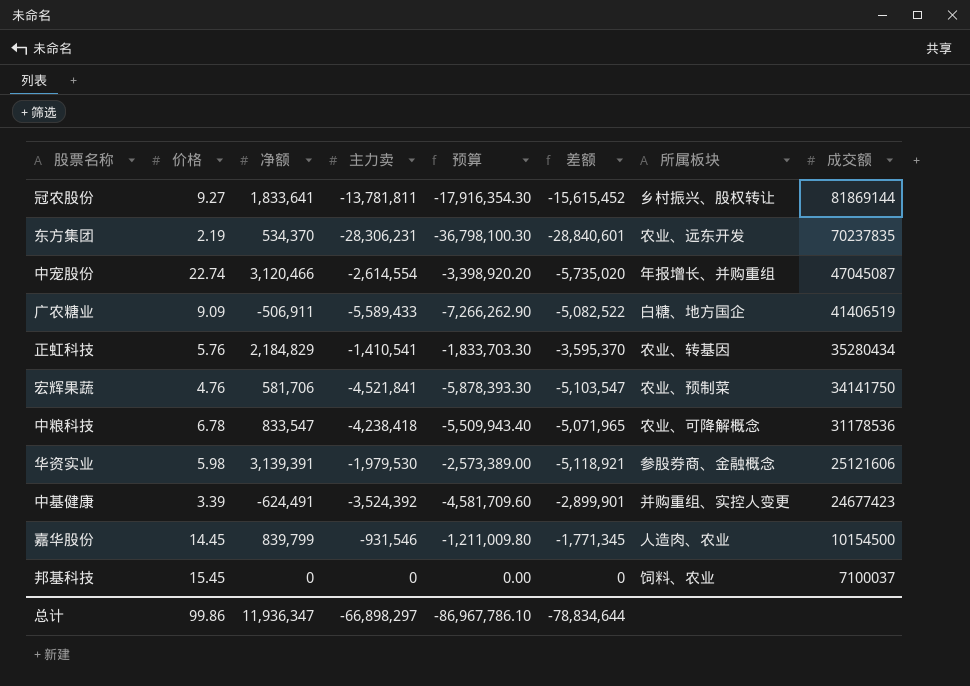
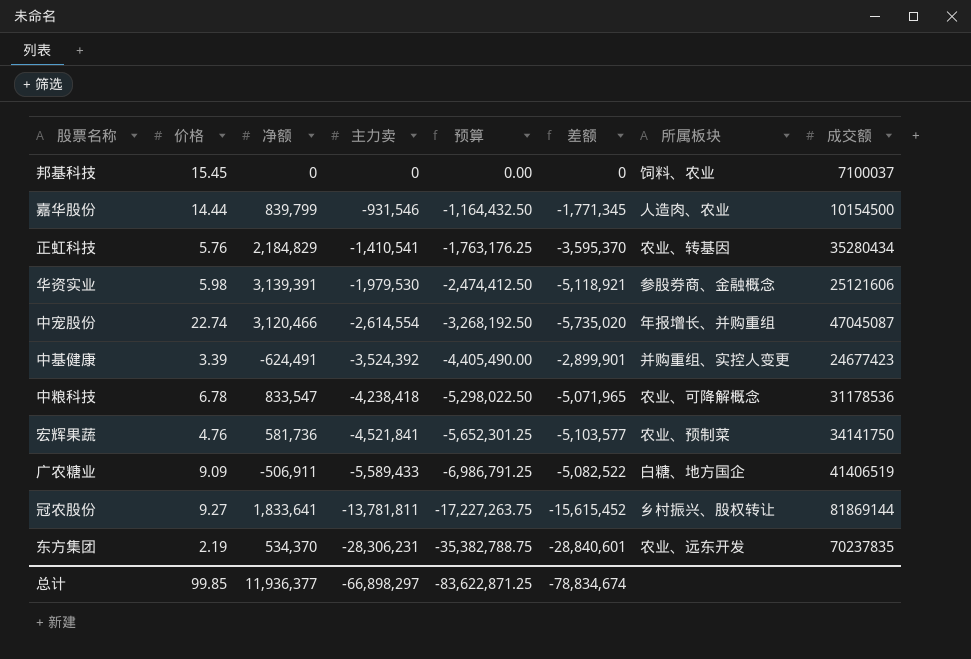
row order: 成交额 descending -> 主力卖 descending
column 预算 | formula: [主力卖] * 1.3 -> [主力卖] * 1.25
嘉华股份 | 价格: 14.45 -> 14.44
宏辉果蔬 | 净额: 581,706 -> 581,736
宏辉果蔬 | 差额: -5,103,547 -> -5,103,577
总计 | 价格: 99.86 -> 99.85
总计 | 净额: 11,936,347 -> 11,936,377
总计 | 预算: -86,967,786.10 -> -83,622,871.25
总计 | 差额: -78,834,644 -> -78,834,674

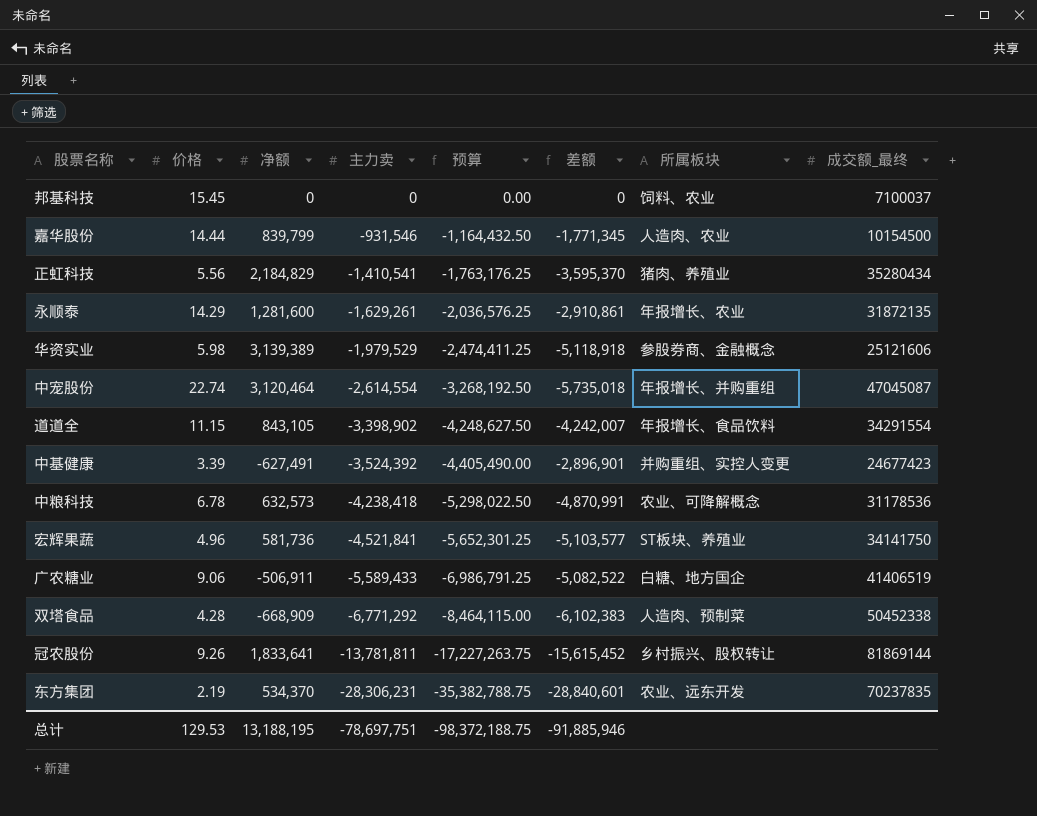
column name: 成交额 -> 成交额_最终
正虹科技 | 价格: 5.76 -> 5.56
正虹科技 | 所属板块: 农业、转基因 -> 猪肉、养殖业
row 永顺泰: none -> 14.29 | 1,281,600 | -1,629,261 | -2,036,576.25 | -2,910,861 | 年报增长、农业 | 31872135
华资实业 | 净额: 3,139,391 -> 3,139,389
华资实业 | 主力卖: -1,979,530 -> -1,979,529
华资实业 | 预算: -2,474,412.50 -> -2,474,411.25
华资实业 | 差额: -5,118,921 -> -5,118,918
中宠股份 | 净额: 3,120,466 -> 3,120,464
中宠股份 | 差额: -5,735,020 -> -5,735,018
row 道道全: none -> 11.15 | 843,105 | -3,398,902 | -4,248,627.50 | -4,242,007 | 年报增长、食品饮料 | 34291554
中基健康 | 净额: -624,491 -> -627,491
中基健康 | 差额: -2,899,901 -> -2,896,901
中粮科技 | 净额: 833,547 -> 632,573
中粮科技 | 差额: -5,071,965 -> -4,870,991
宏辉果蔬 | 价格: 4.76 -> 4.96
宏辉果蔬 | 所属板块: 农业、预制菜 -> ST板块、养殖业
广农糖业 | 价格: 9.09 -> 9.06
row 双塔食品: none -> 4.28 | -668,909 | -6,771,292 | -8,464,115.00 | -6,102,383 | 人造肉、预制菜 | 50452338
冠农股份 | 价格: 9.27 -> 9.26
总计 | 价格: 99.85 -> 129.53
总计 | 净额: 11,936,377 -> 13,188,195
总计 | 主力卖: -66,898,297 -> -78,697,751
总计 | 预算: -83,622,871.25 -> -98,372,188.75
总计 | 差额: -78,834,674 -> -91,885,946

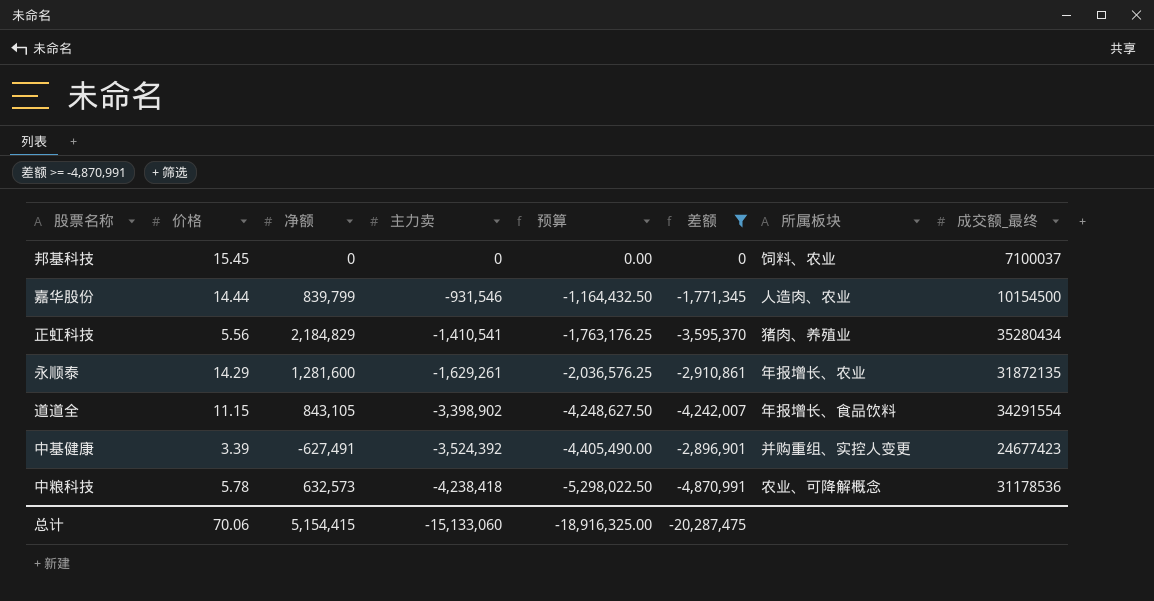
filter: none -> 差额 >= -4,870,991
中粮科技 | 价格: 6.78 -> 5.78
总计 | 价格: 129.53 -> 70.06
总计 | 净额: 13,188,195 -> 5,154,415
总计 | 主力卖: -78,697,751 -> -15,133,060
总计 | 预算: -98,372,188.75 -> -18,916,325.00
总计 | 差额: -91,885,946 -> -20,287,475

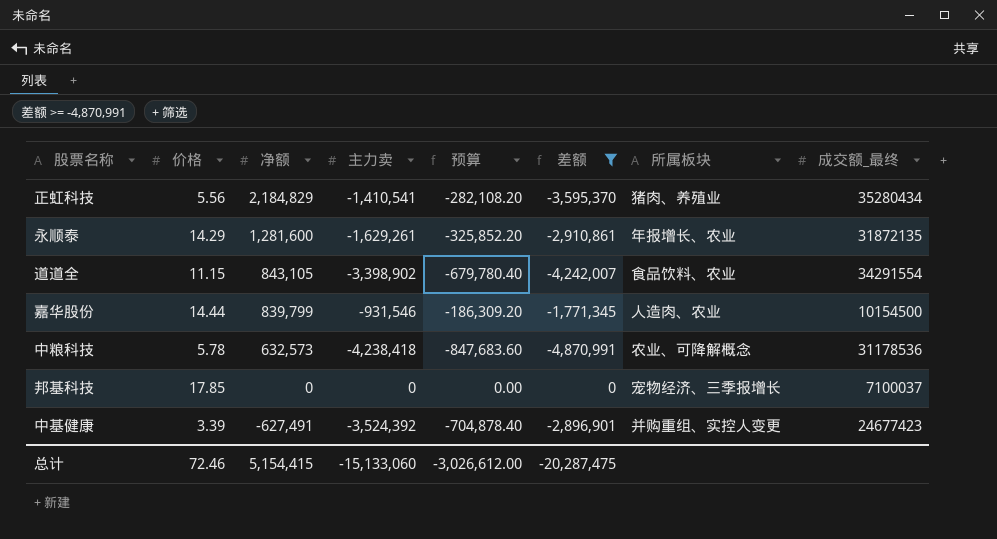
row order: 主力卖 descending -> 净额 descending
column 预算 | formula: [主力卖] * 1.25 -> [主力卖] * 0.2
道道全 | 所属板块: 年报增长、食品饮料 -> 食品饮料、农业
邦基科技 | 价格: 15.45 -> 17.85
邦基科技 | 所属板块: 饲料、农业 -> 宠物经济、三季报增长
总计 | 价格: 70.06 -> 72.46
总计 | 预算: -18,916,325.00 -> -3,026,612.00

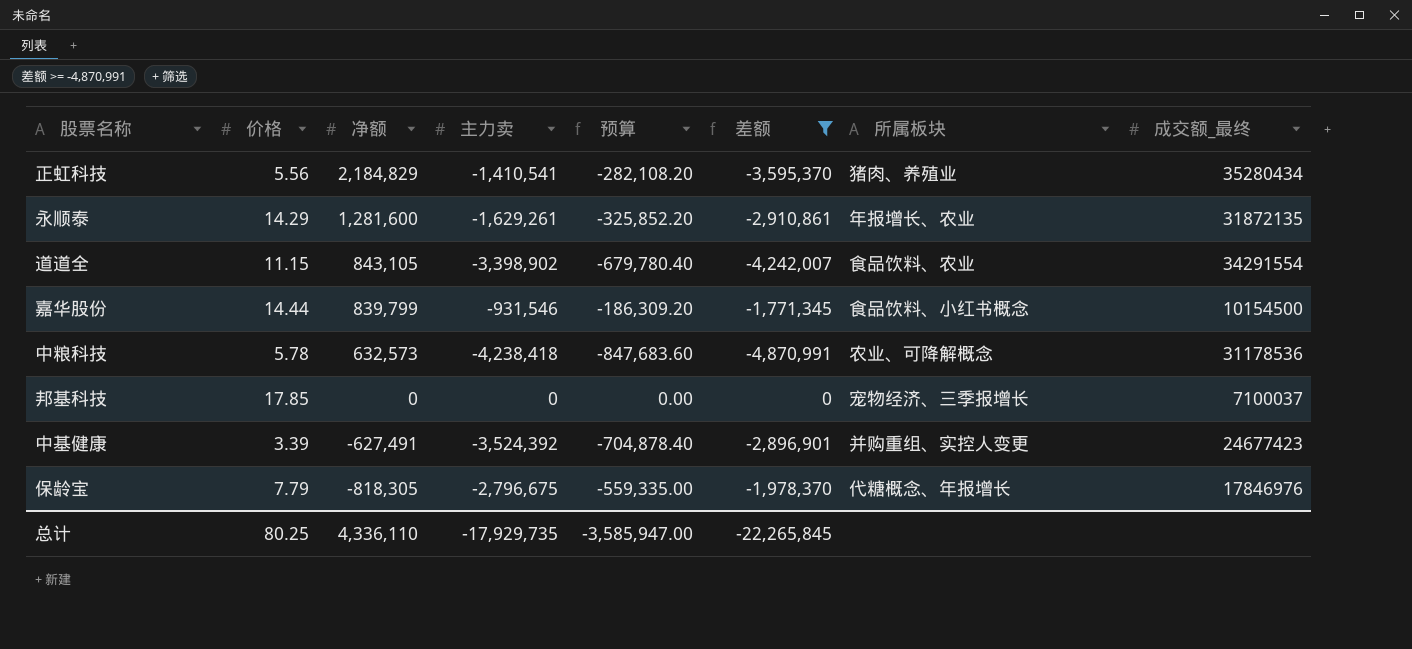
嘉华股份 | 所属板块: 人造肉、农业 -> 食品饮料、小红书概念
row 保龄宝: none -> 7.79 | -818,305 | -2,796,675 | -559,335.00 | -1,978,370 | 代糖概念、年报增长 | 17846976
总计 | 价格: 72.46 -> 80.25
总计 | 净额: 5,154,415 -> 4,336,110
总计 | 主力卖: -15,133,060 -> -17,929,735
总计 | 预算: -3,026,612.00 -> -3,585,947.00
总计 | 差额: -20,287,475 -> -22,265,845

